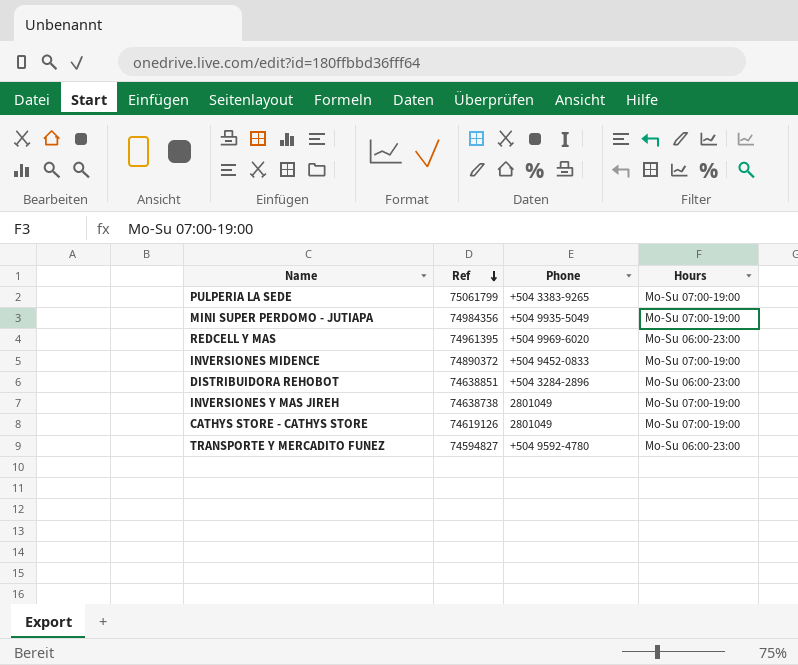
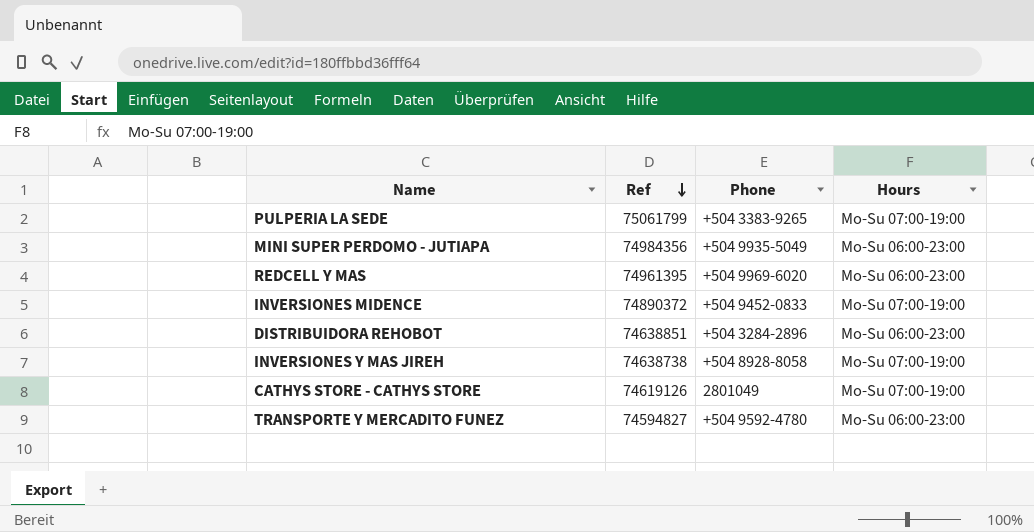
MINI SUPER PERDOMO - JUTIAPA | Hours: Mo-Su 07:00-19:00 -> Mo-Su 06:00-23:00
INVERSIONES Y MAS JIREH | Phone: 2801049 -> +504 8928-8058

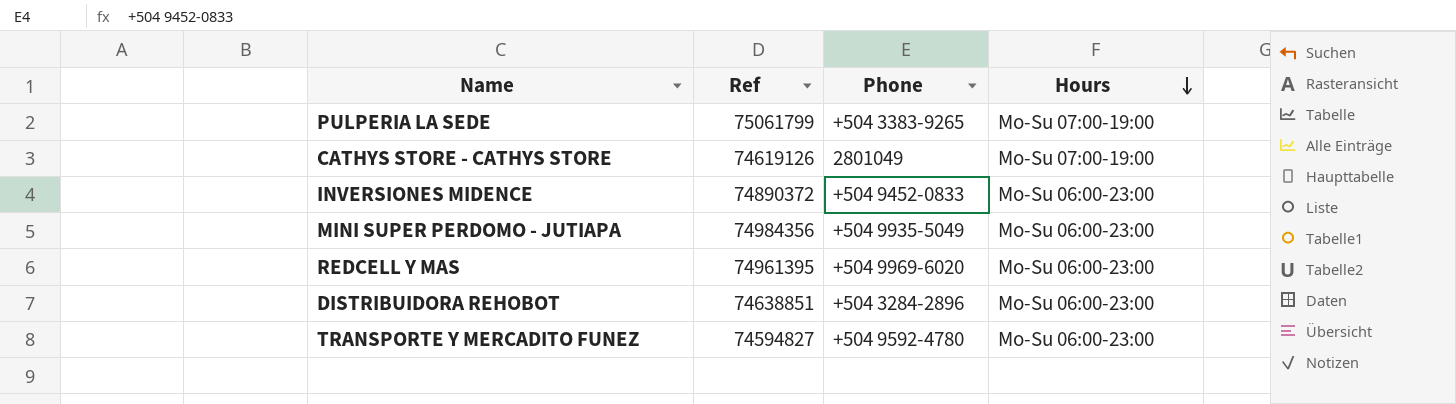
row order: Ref descending -> Hours descending
row INVERSIONES Y MAS JIREH: 74638738 | +504 8928-8058 | Mo-Su 07:00-19:00 -> none
INVERSIONES MIDENCE | Hours: Mo-Su 07:00-19:00 -> Mo-Su 06:00-23:00

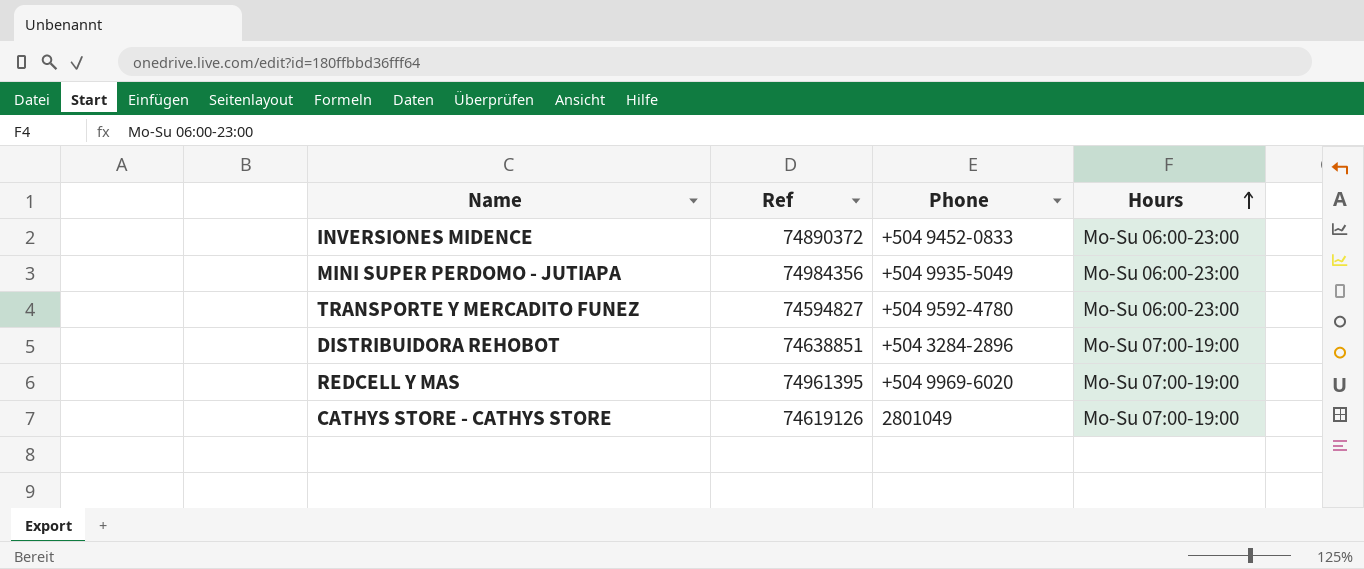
row order: Hours descending -> Hours ascending
row PULPERIA LA SEDE: 75061799 | +504 3383-9265 | Mo-Su 07:00-19:00 -> none
DISTRIBUIDORA REHOBOT | Hours: Mo-Su 06:00-23:00 -> Mo-Su 07:00-19:00
REDCELL Y MAS | Hours: Mo-Su 06:00-23:00 -> Mo-Su 07:00-19:00

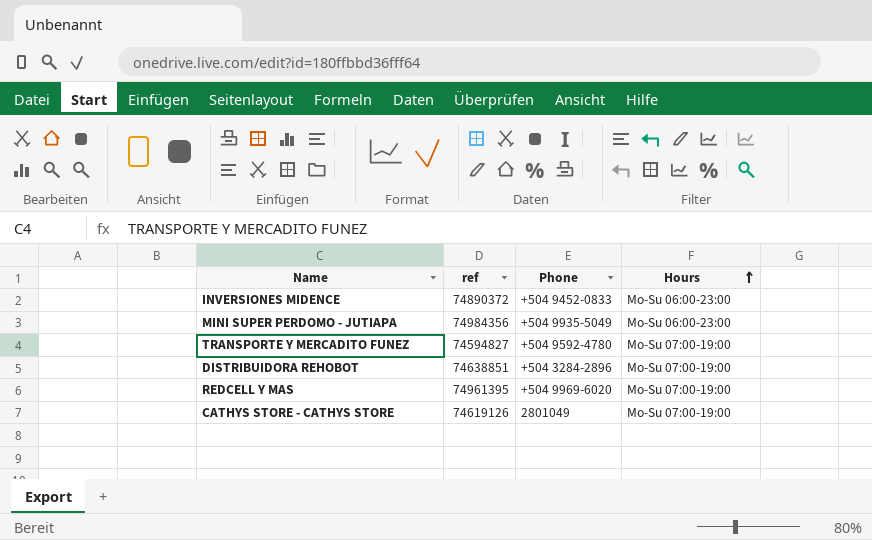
column name: Ref -> ref
TRANSPORTE Y MERCADITO FUNEZ | Hours: Mo-Su 06:00-23:00 -> Mo-Su 07:00-19:00

